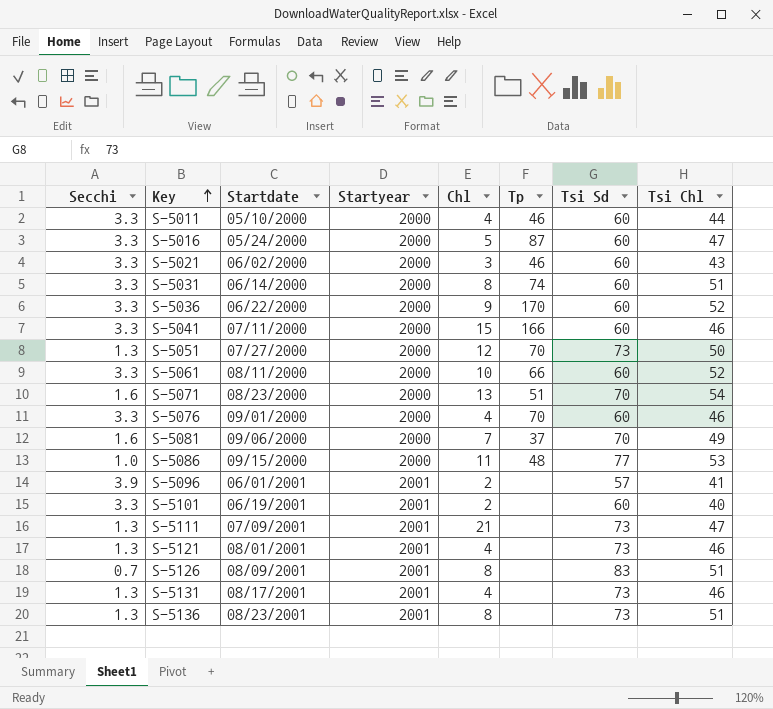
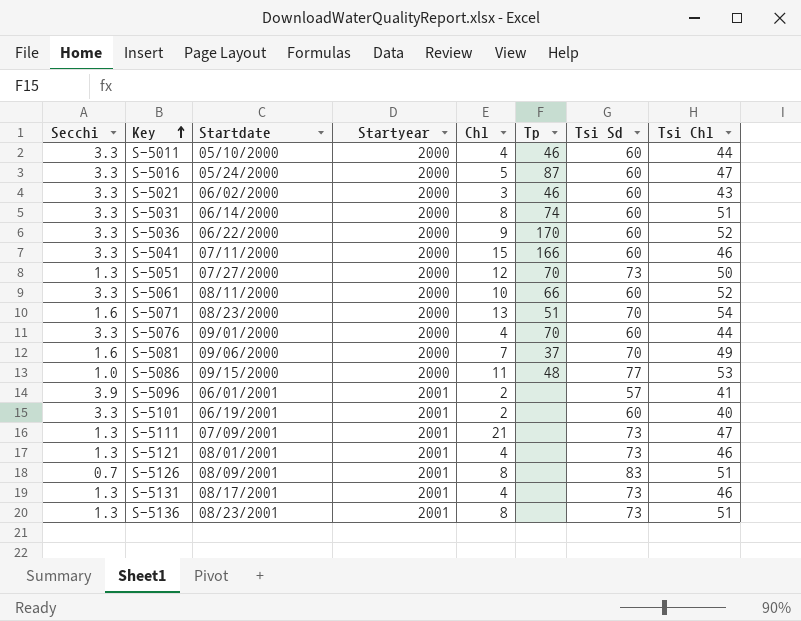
S-5076 | Tsi Chl: 46 -> 44

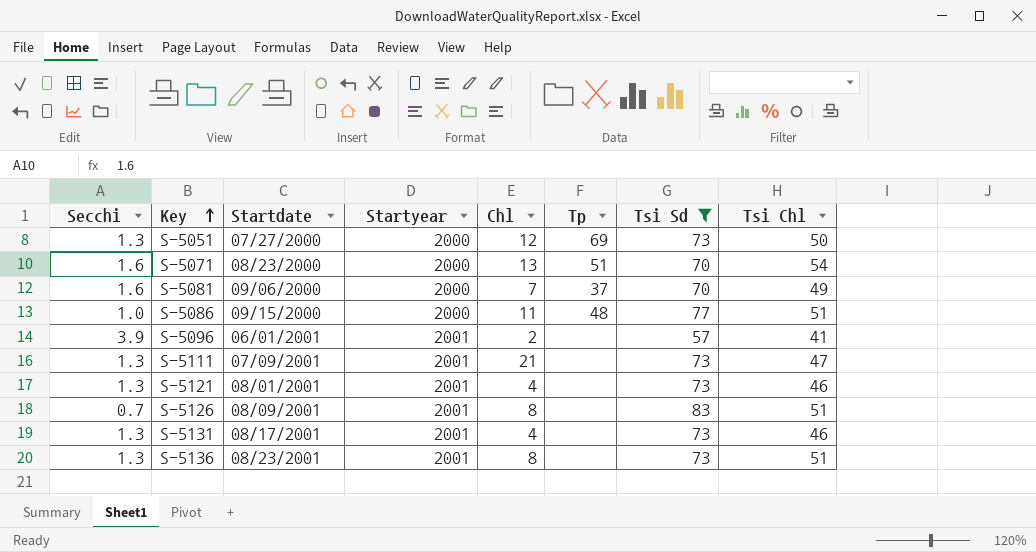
filter: none -> Tsi Sd != 60
S-5051 | Tp: 70 -> 69
S-5086 | Tsi Chl: 53 -> 51

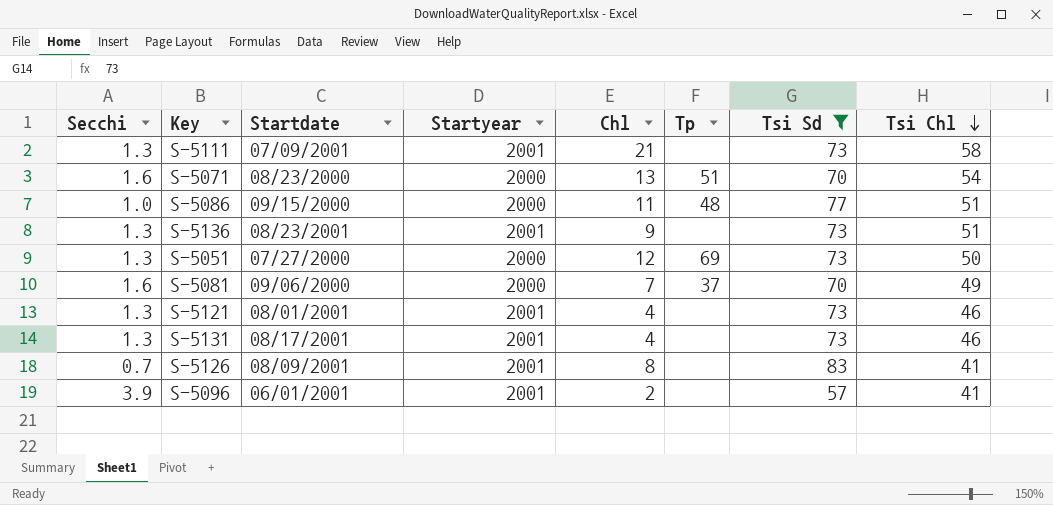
row order: Key ascending -> Tsi Chl descending
S-5111 | Tsi Chl: 47 -> 58
S-5136 | Chl: 8 -> 9
S-5126 | Tsi Chl: 51 -> 41

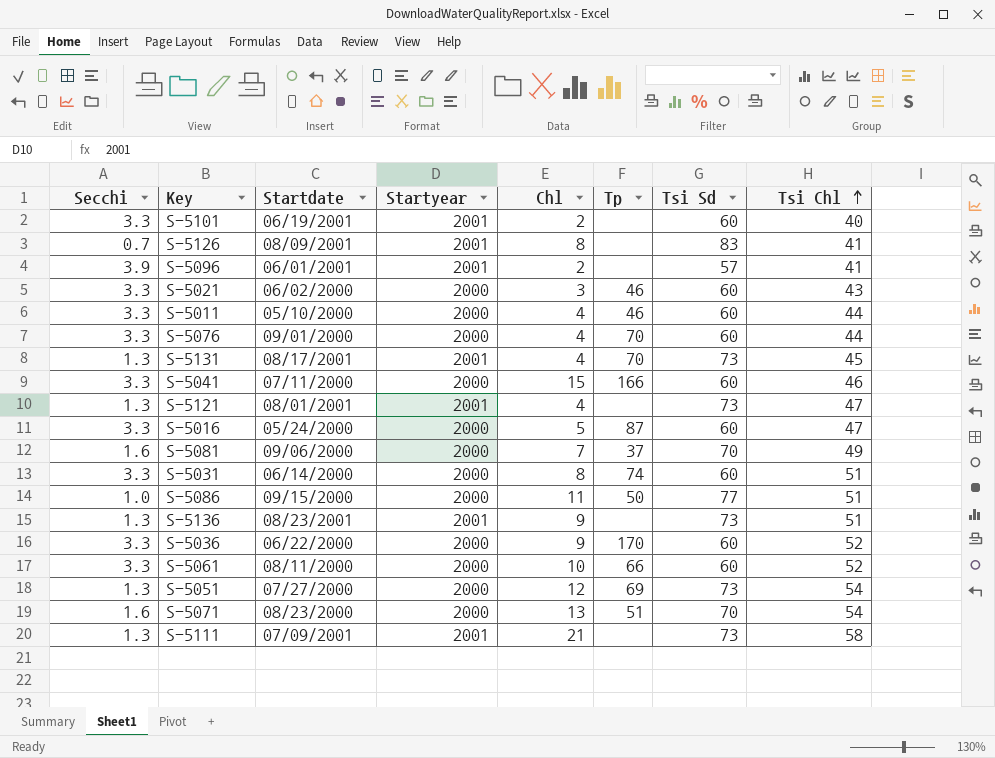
filter: Tsi Sd != 60 -> none
row order: Tsi Chl descending -> Tsi Chl ascending
S-5131 | Tp: none -> 70
S-5131 | Tsi Chl: 46 -> 45
S-5121 | Tsi Chl: 46 -> 47
S-5086 | Tp: 48 -> 50
S-5051 | Tsi Chl: 50 -> 54

